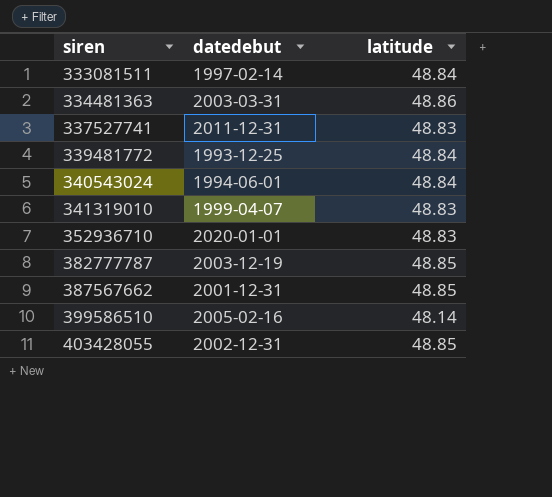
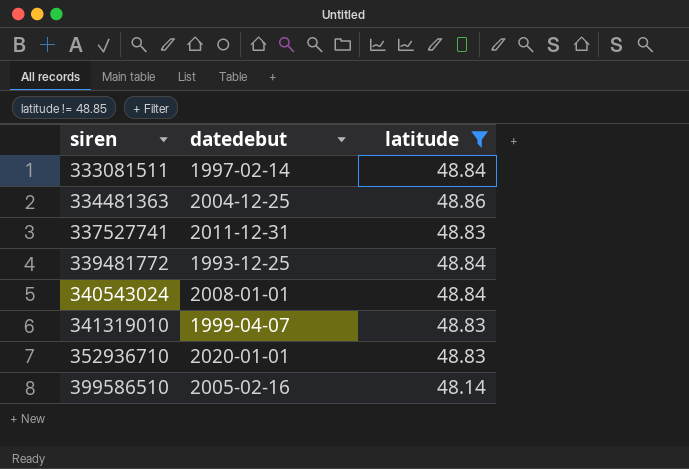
filter: none -> latitude != 48.85
334481363 | datedebut: 2003-03-31 -> 2004-12-25
340543024 | datedebut: 1994-06-01 -> 2008-01-01

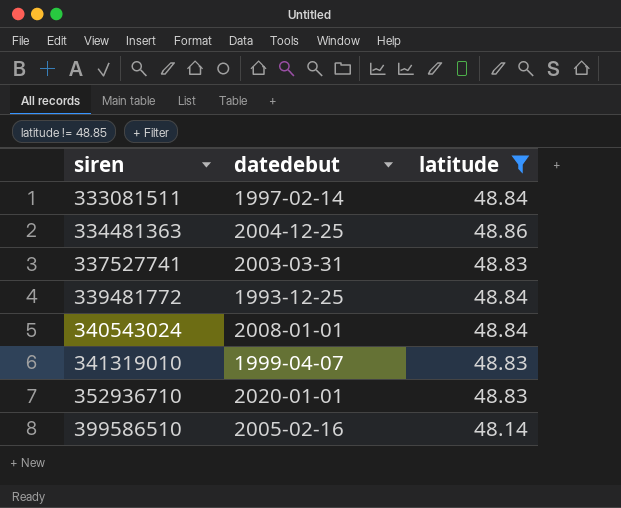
337527741 | datedebut: 2011-12-31 -> 2003-03-31

